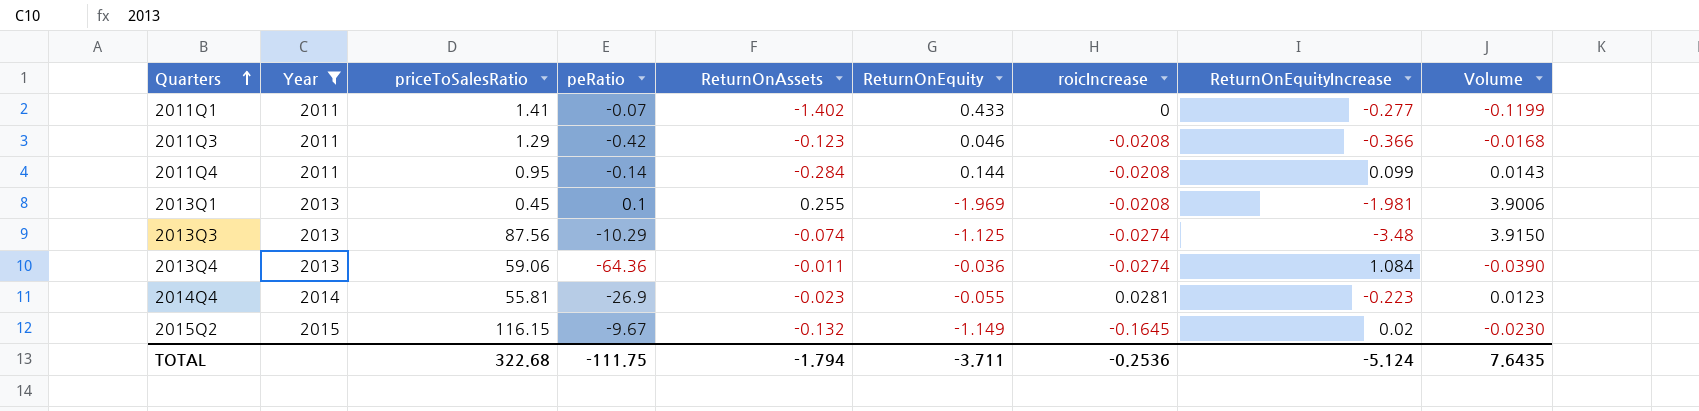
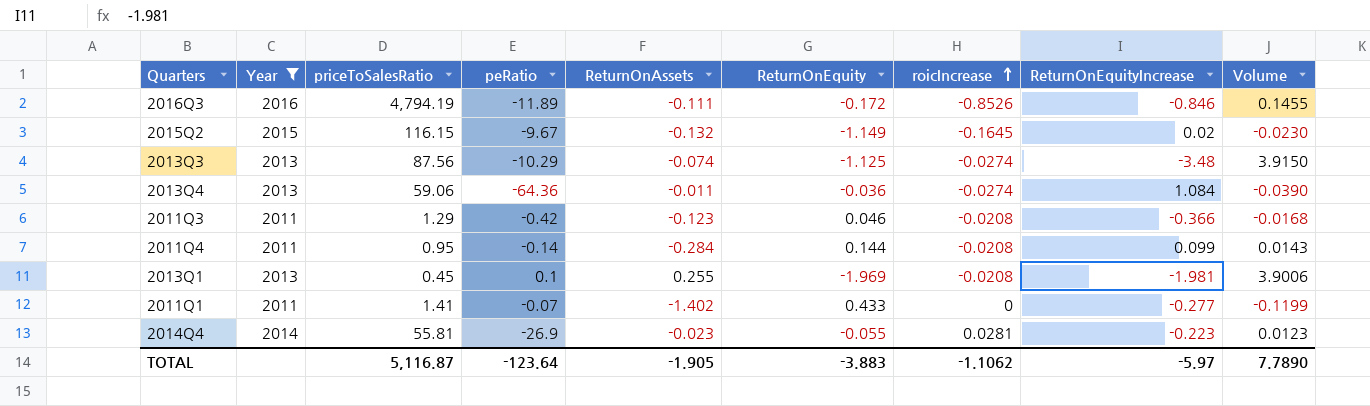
row order: Quarters ascending -> roicIncrease ascending
row 2016Q3: none -> 2016 | 4,794.19 | -11.89 | -0.111 | -0.172 | -0.8526 | -0.846 | 0.1455
TOTAL | priceToSalesRatio: 322.68 -> 5,116.87
TOTAL | peRatio: -111.75 -> -123.64
TOTAL | ReturnOnAssets: -1.794 -> -1.905
TOTAL | ReturnOnEquity: -3.711 -> -3.883
TOTAL | roicIncrease: -0.2536 -> -1.1062
TOTAL | ReturnOnEquityIncrease: -5.124 -> -5.97
TOTAL | Volume: 7.6435 -> 7.7890

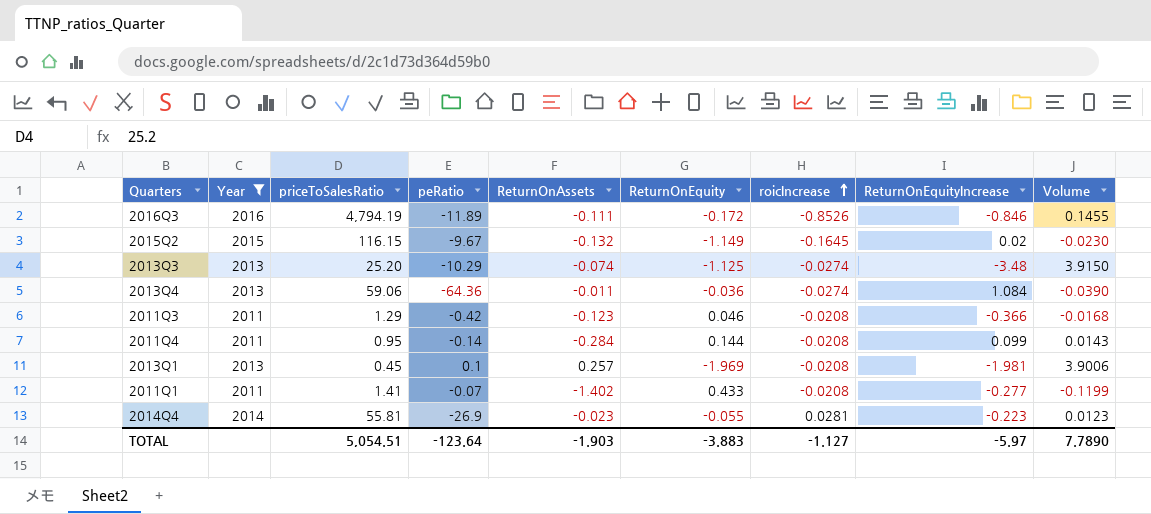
2013Q3 | priceToSalesRatio: 87.56 -> 25.20
2013Q1 | ReturnOnAssets: 0.255 -> 0.257
2011Q1 | roicIncrease: 0 -> -0.0208
TOTAL | priceToSalesRatio: 5,116.87 -> 5,054.51
TOTAL | ReturnOnAssets: -1.905 -> -1.903
TOTAL | roicIncrease: -1.1062 -> -1.127

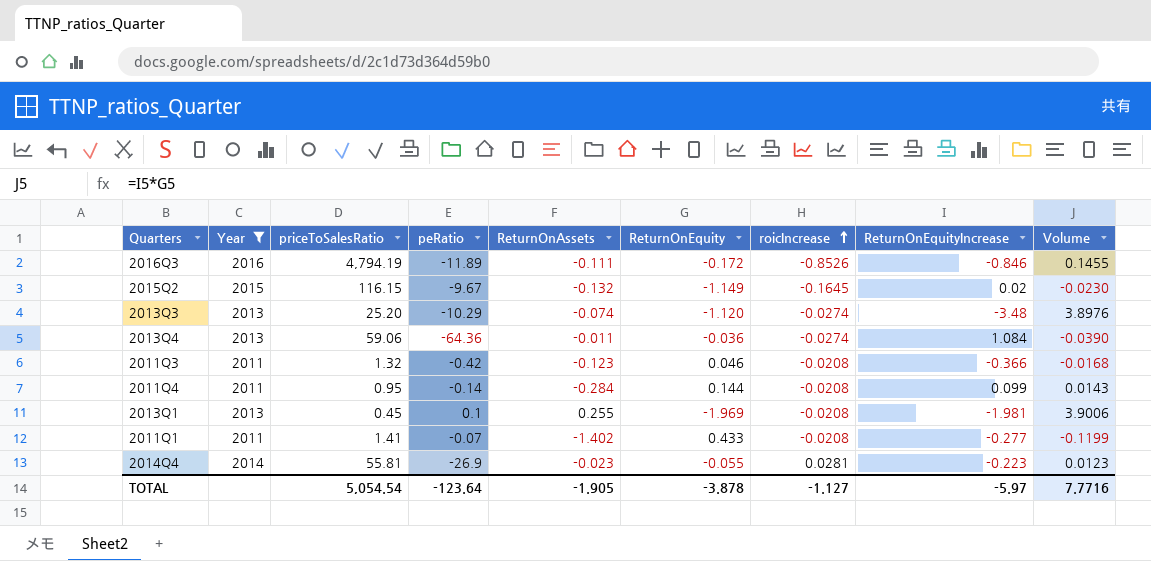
2013Q3 | ReturnOnEquity: -1.125 -> -1.120
2013Q3 | Volume: 3.9150 -> 3.8976
2011Q3 | priceToSalesRatio: 1.29 -> 1.32
2013Q1 | ReturnOnAssets: 0.257 -> 0.255
TOTAL | priceToSalesRatio: 5,054.51 -> 5,054.54
TOTAL | ReturnOnAssets: -1.903 -> -1.905
TOTAL | ReturnOnEquity: -3.883 -> -3.878
TOTAL | Volume: 7.7890 -> 7.7716

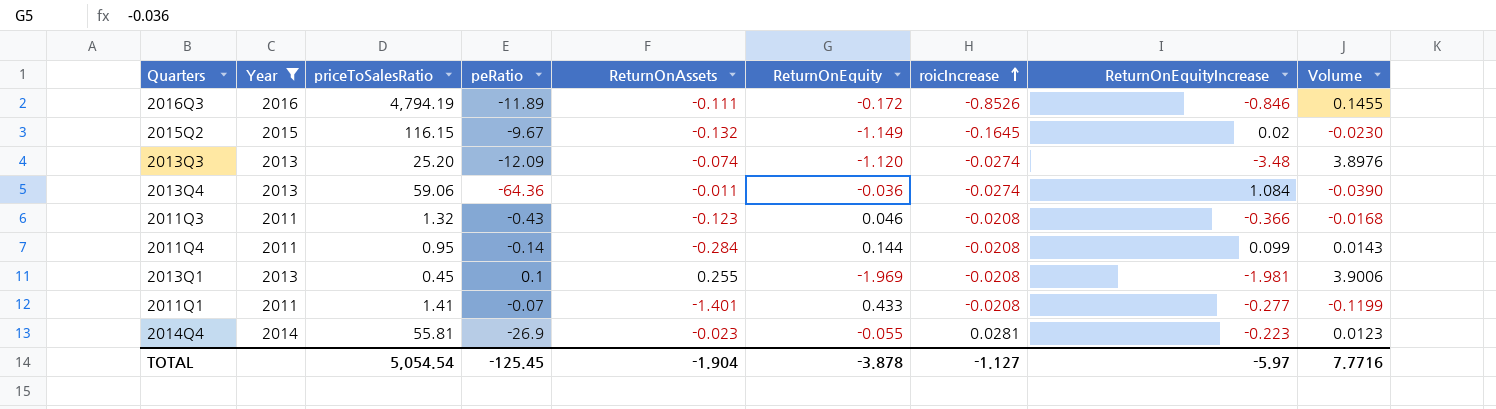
2013Q3 | peRatio: -10.29 -> -12.09
2011Q3 | peRatio: -0.42 -> -0.43
2011Q1 | ReturnOnAssets: -1.402 -> -1.401
TOTAL | peRatio: -123.64 -> -125.45
TOTAL | ReturnOnAssets: -1.905 -> -1.904

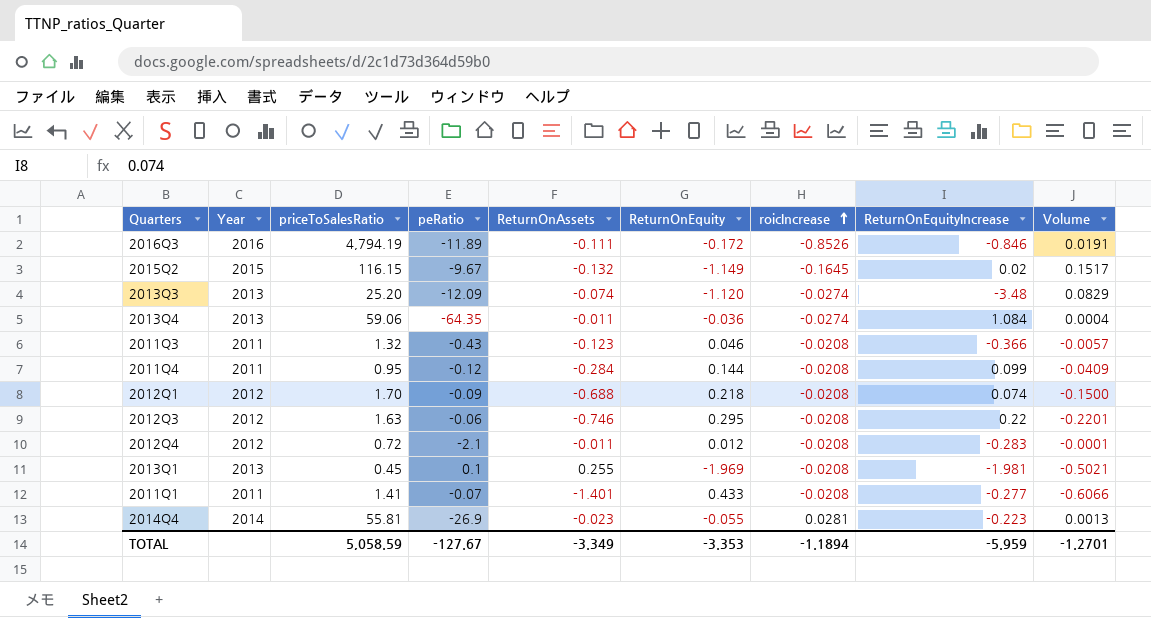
filter: Year != 2012 -> none
column Volume | formula: [ReturnOnEquity] * [ReturnOnEquityIncrease] -> [ReturnOnAssets] * [ReturnOnEquity]
2013Q4 | peRatio: -64.36 -> -64.35
2011Q4 | peRatio: -0.14 -> -0.12
TOTAL | priceToSalesRatio: 5,054.54 -> 5,058.59
TOTAL | peRatio: -125.45 -> -127.67
TOTAL | ReturnOnAssets: -1.904 -> -3.349
TOTAL | ReturnOnEquity: -3.878 -> -3.353
TOTAL | roicIncrease: -1.127 -> -1.1894
TOTAL | ReturnOnEquityIncrease: -5.97 -> -5.959
TOTAL | Volume: 7.7716 -> -1.2701

